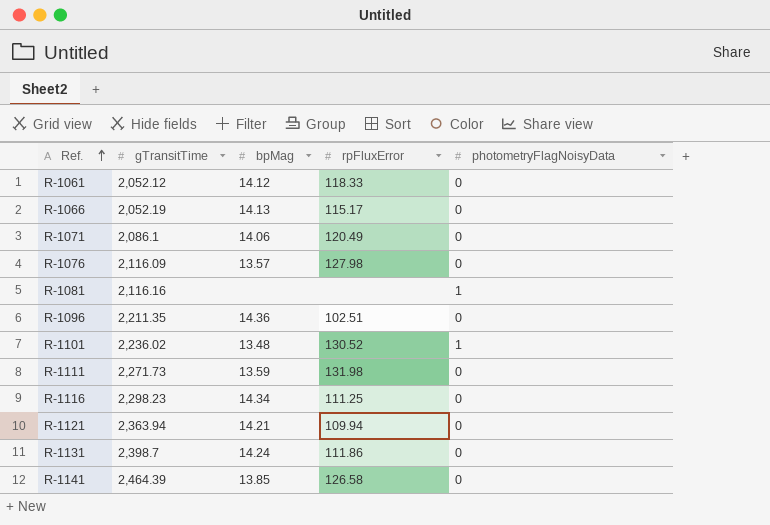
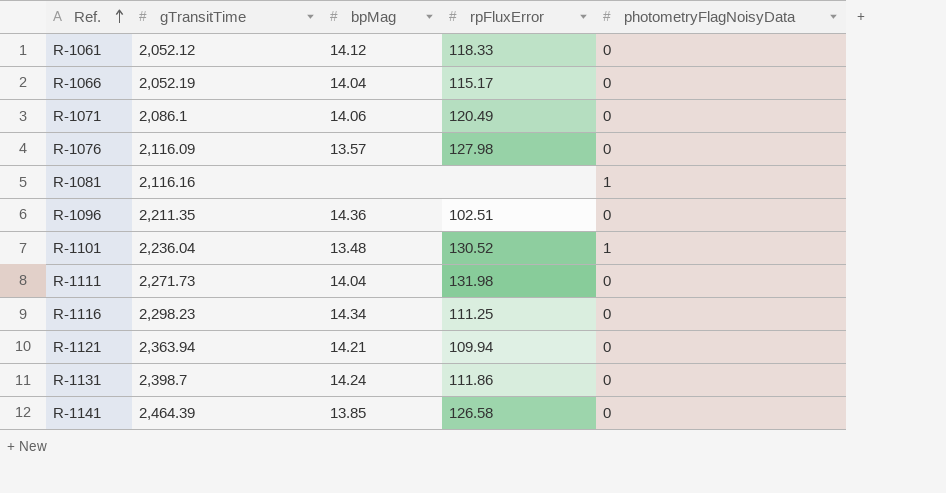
R-1066 | bpMag: 14.13 -> 14.04
R-1101 | gTransitTime: 2,236.02 -> 2,236.04
R-1111 | bpMag: 13.59 -> 14.04

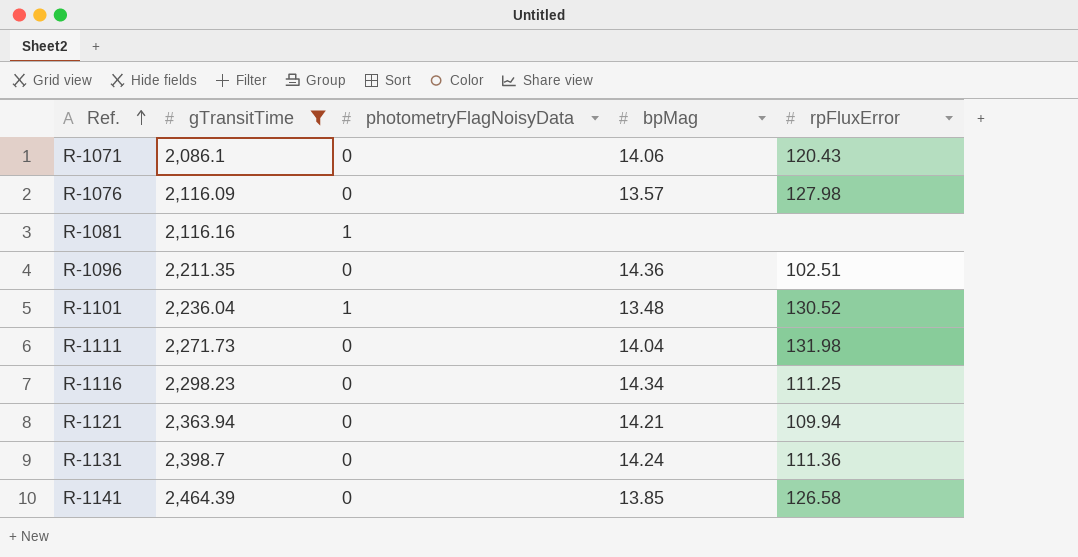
filter: none -> gTransitTime >= 2,086.1
column photometryFlagNoisyData | position: 5 -> 3
R-1071 | rpFluxError: 120.49 -> 120.43
R-1131 | rpFluxError: 111.86 -> 111.36

